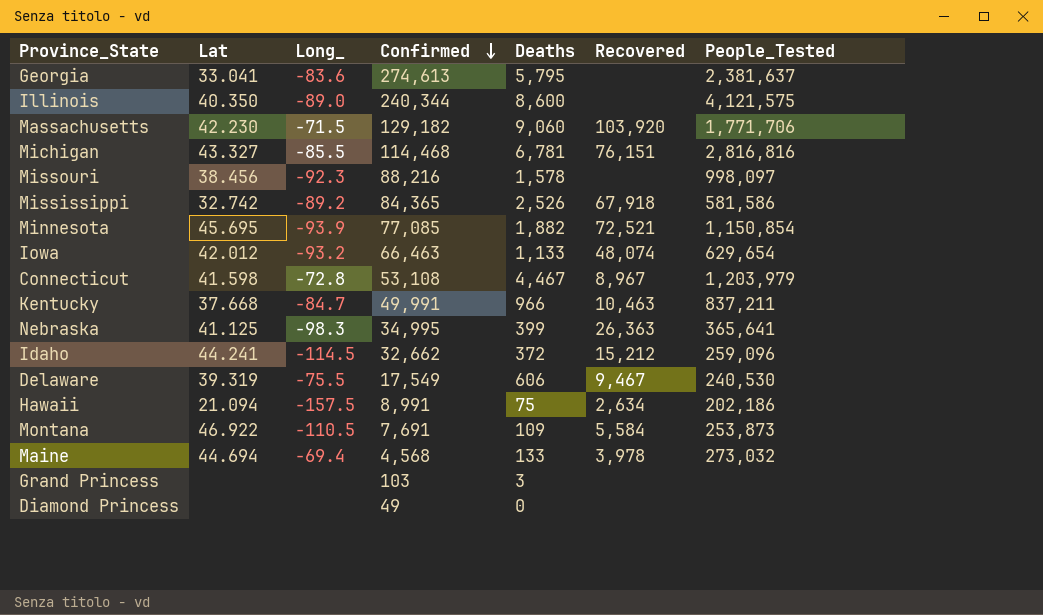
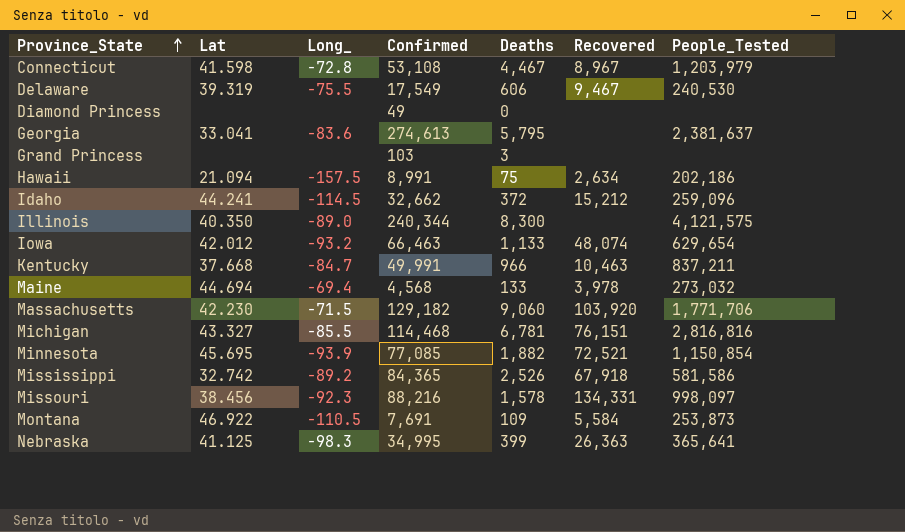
row order: Confirmed descending -> Province_State ascending
Illinois | Deaths: 8,600 -> 8,300
Missouri | Recovered: none -> 134,331

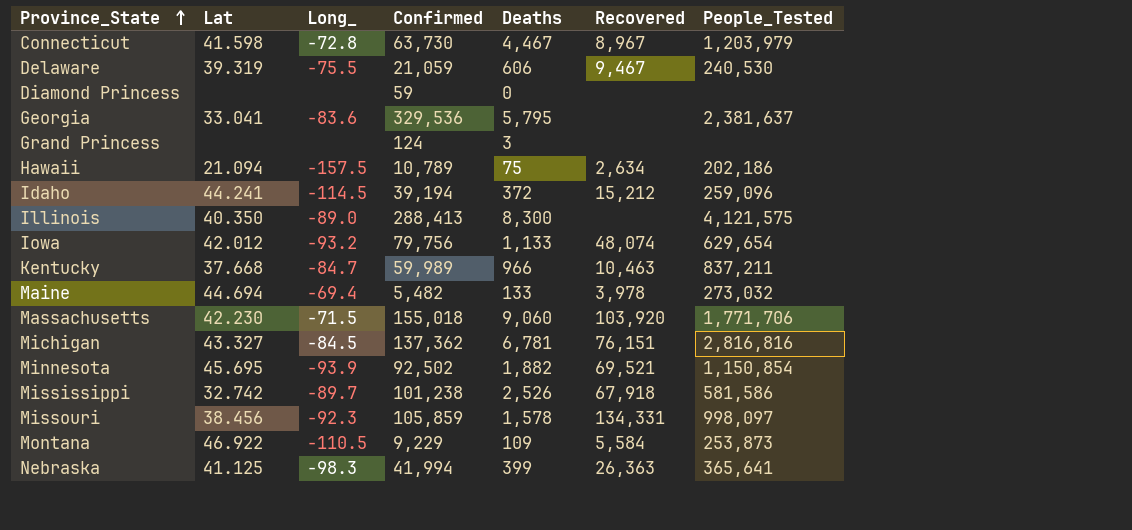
Connecticut | Confirmed: 53,108 -> 63,730
Delaware | Confirmed: 17,549 -> 21,059
Diamond Princess | Confirmed: 49 -> 59
Georgia | Confirmed: 274,613 -> 329,536
Grand Princess | Confirmed: 103 -> 124
Hawaii | Confirmed: 8,991 -> 10,789
Idaho | Confirmed: 32,662 -> 39,194
Illinois | Confirmed: 240,344 -> 288,413
Iowa | Confirmed: 66,463 -> 79,756
Kentucky | Confirmed: 49,991 -> 59,989
Maine | Confirmed: 4,568 -> 5,482
Massachusetts | Confirmed: 129,182 -> 155,018
Michigan | Long_: -85.5 -> -84.5
Michigan | Confirmed: 114,468 -> 137,362
Minnesota | Confirmed: 77,085 -> 92,502
Minnesota | Recovered: 72,521 -> 69,521
Mississippi | Long_: -89.2 -> -89.7
Mississippi | Confirmed: 84,365 -> 101,238
Missouri | Confirmed: 88,216 -> 105,859
Montana | Confirmed: 7,691 -> 9,229
Nebraska | Confirmed: 34,995 -> 41,994

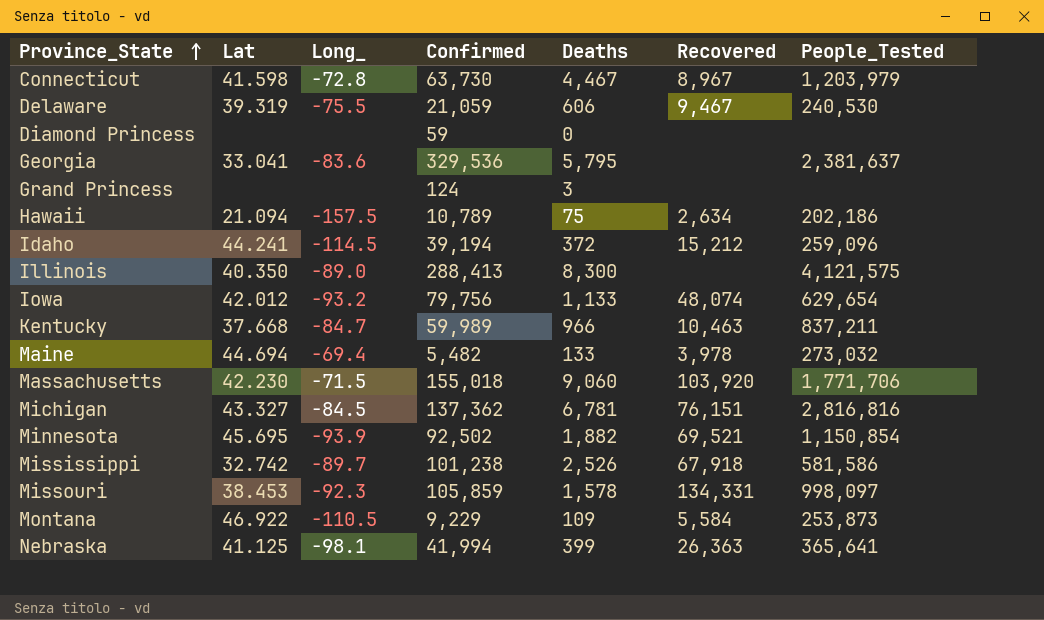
Missouri | Lat: 38.456 -> 38.453
Nebraska | Long_: -98.3 -> -98.1

